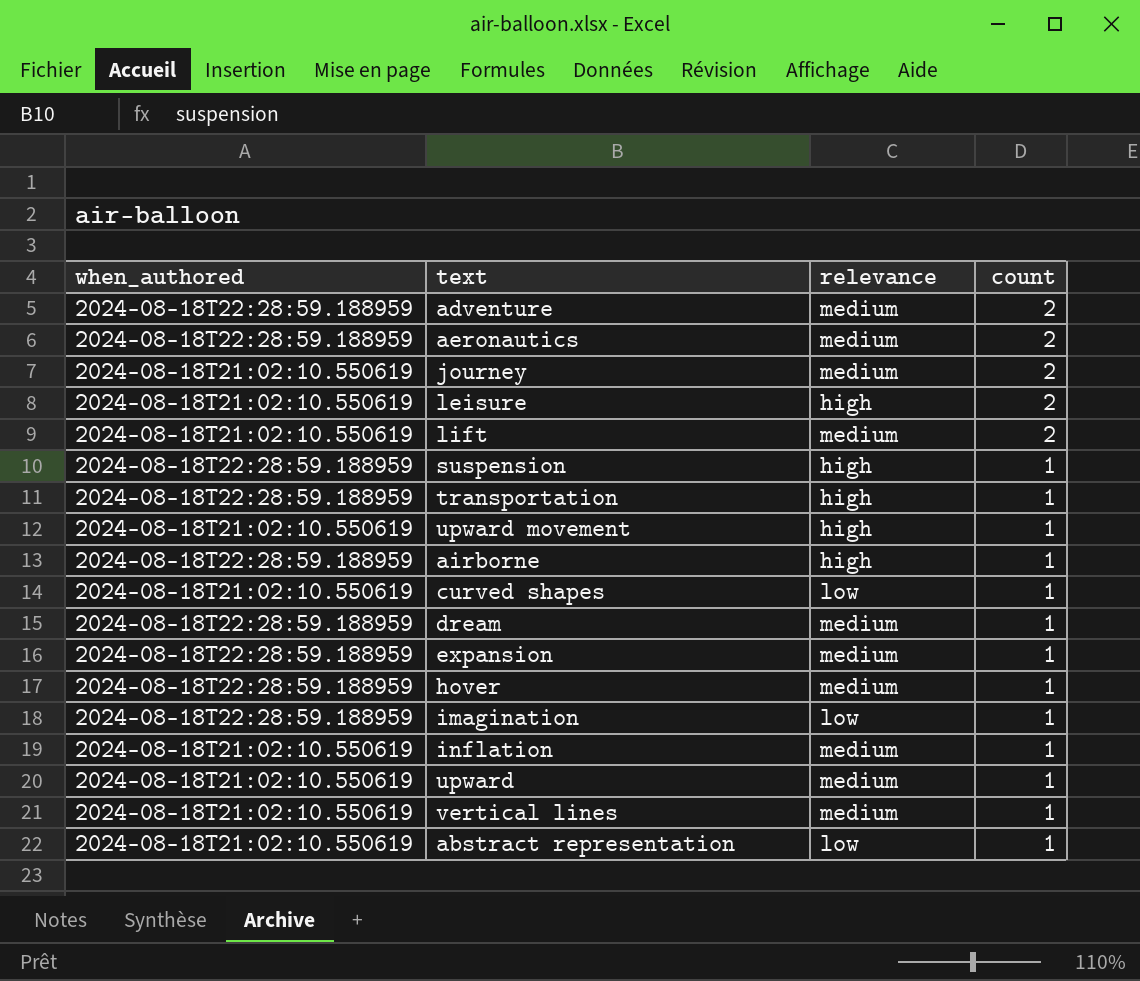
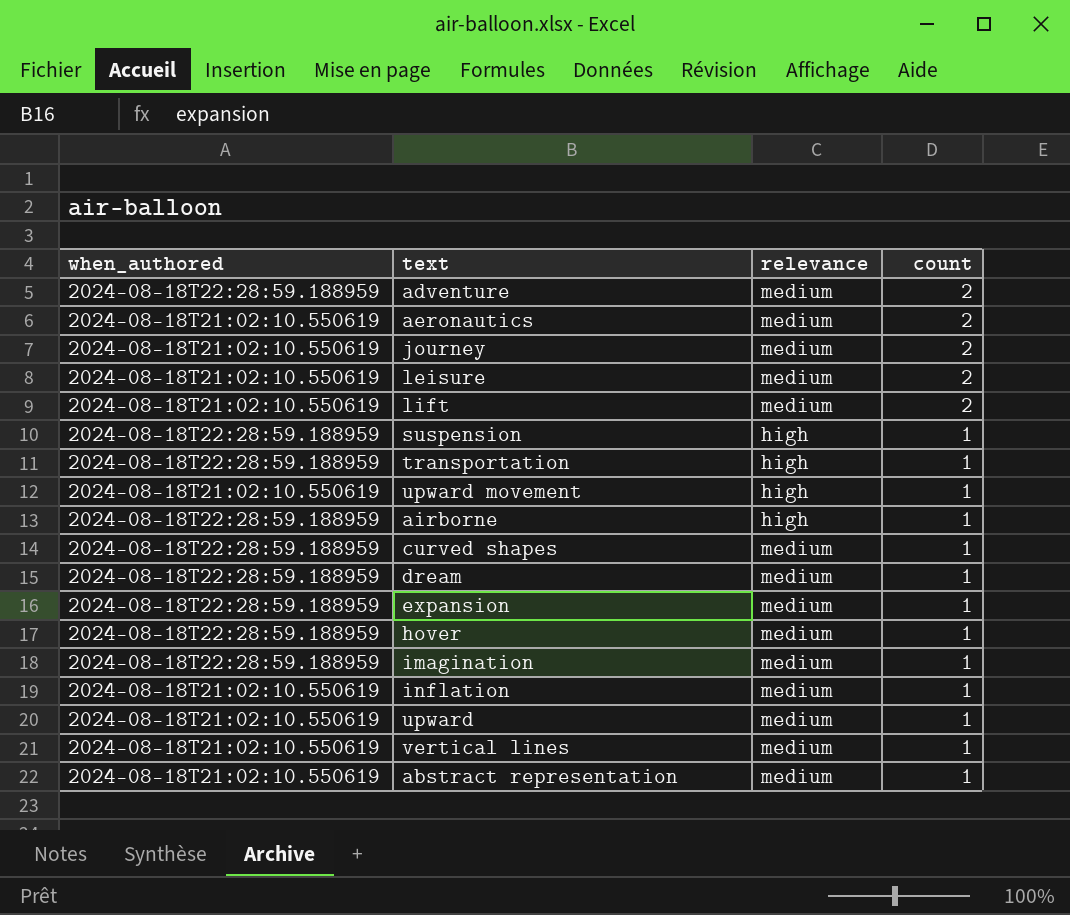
aeronautics | when_authored: 2024-08-18T22:28:59.188959 -> 2024-08-18T21:02:10.550619
leisure | relevance: high -> medium
curved shapes | when_authored: 2024-08-18T21:02:10.550619 -> 2024-08-18T22:28:59.188959
curved shapes | relevance: low -> medium
imagination | relevance: low -> medium
abstract representation | relevance: low -> medium

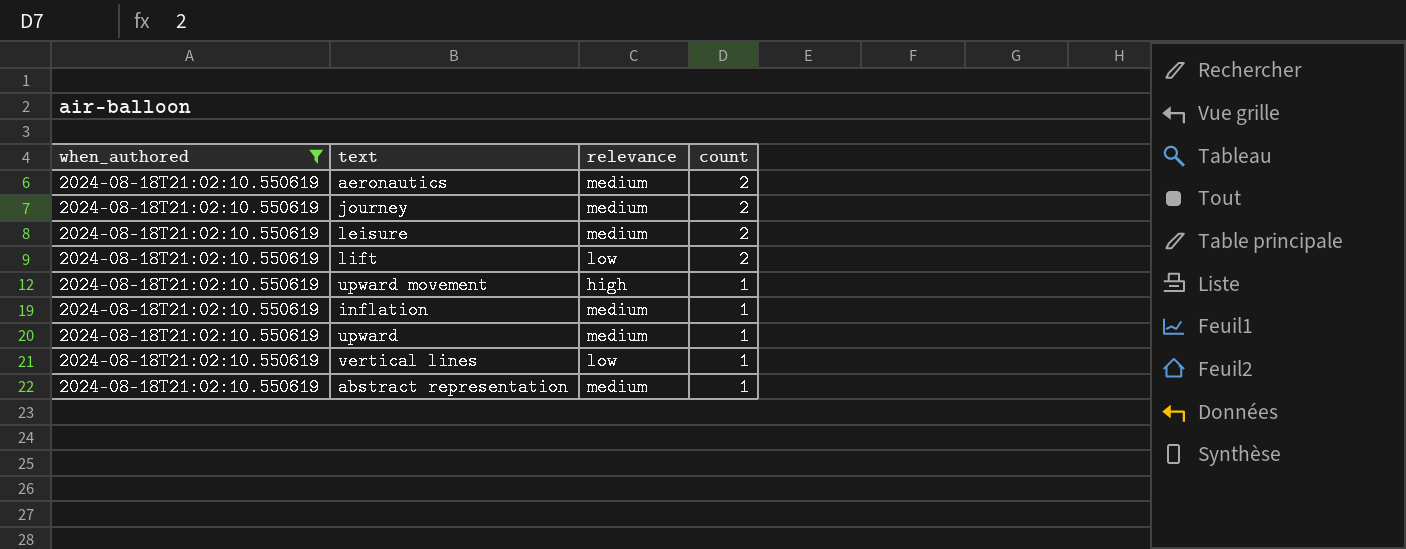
filter: none -> when_authored = 2024-08-18T21:02:10.550619
lift | relevance: medium -> low
vertical lines | relevance: medium -> low

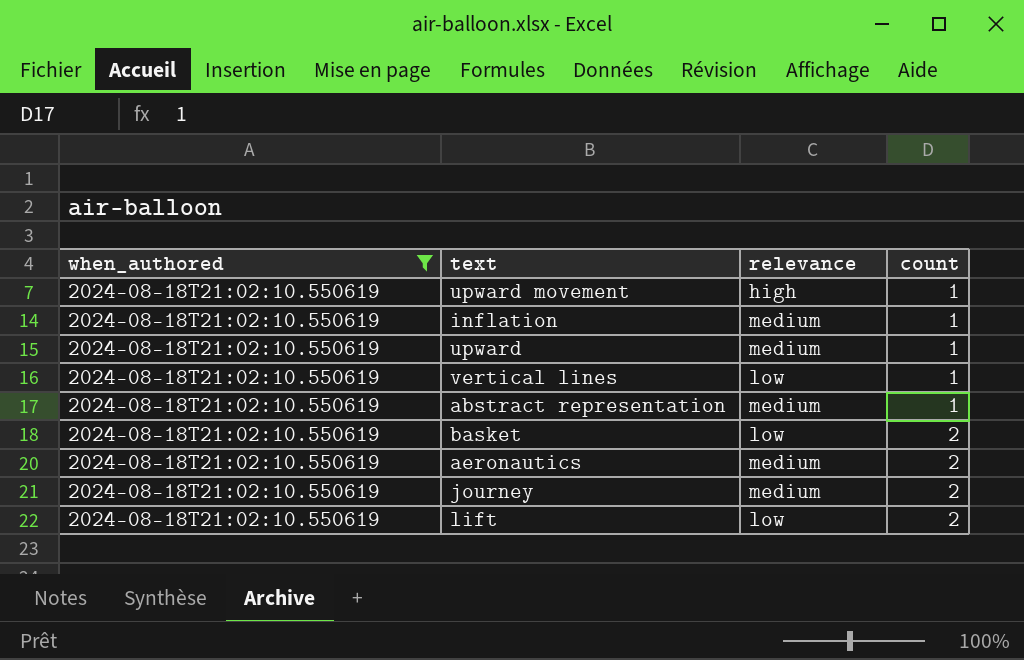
row order: count descending -> count ascending
row leisure: 2024-08-18T21:02:10.550619 | medium | 2 -> none
row basket: none -> 2024-08-18T21:02:10.550619 | low | 2

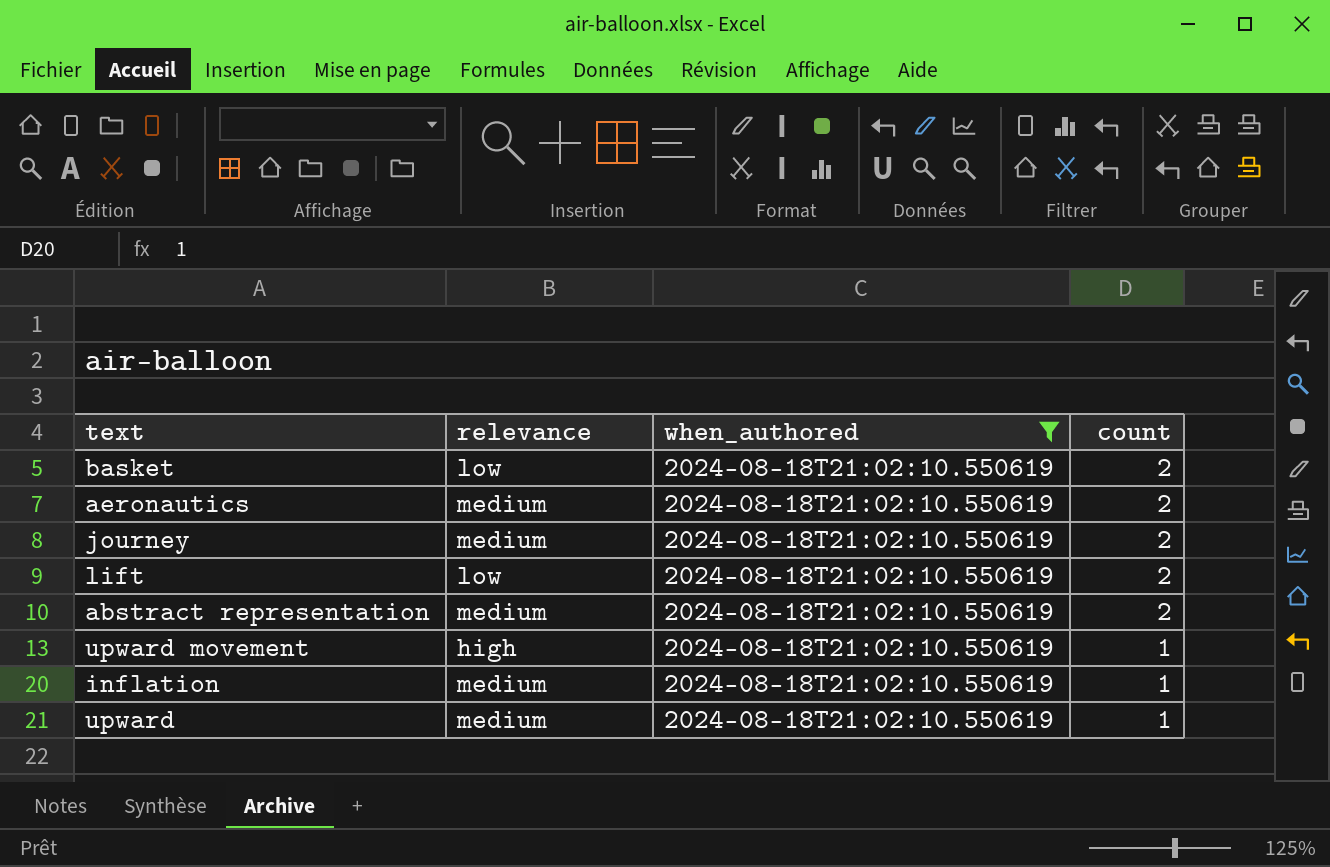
row order: count ascending -> count descending
column when_authored | position: 1 -> 3
row vertical lines: 2024-08-18T21:02:10.550619 | low | 1 -> none
abstract representation | count: 1 -> 2

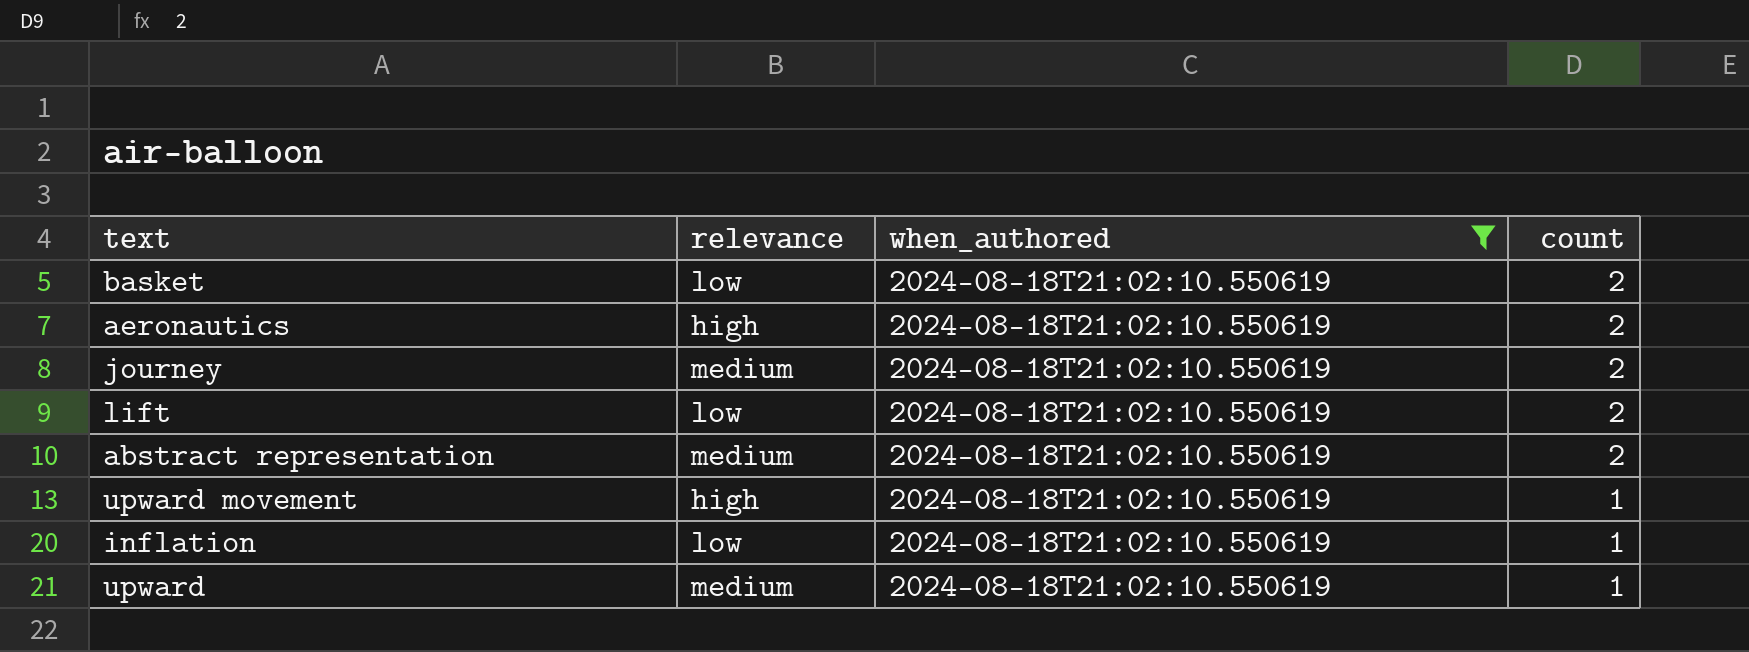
aeronautics | relevance: medium -> high
inflation | relevance: medium -> low

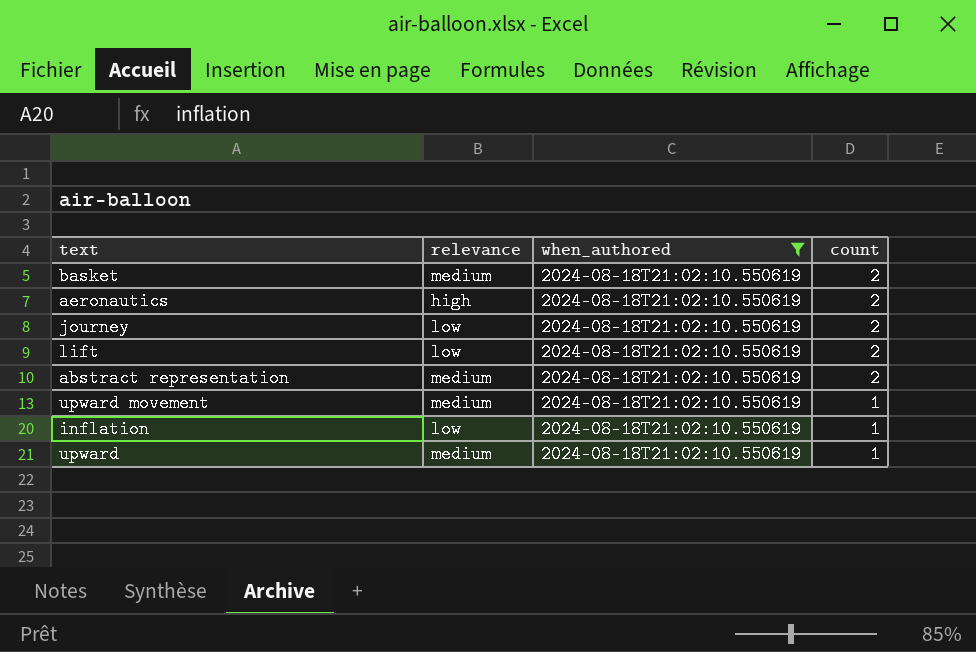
basket | relevance: low -> medium
journey | relevance: medium -> low
upward movement | relevance: high -> medium

